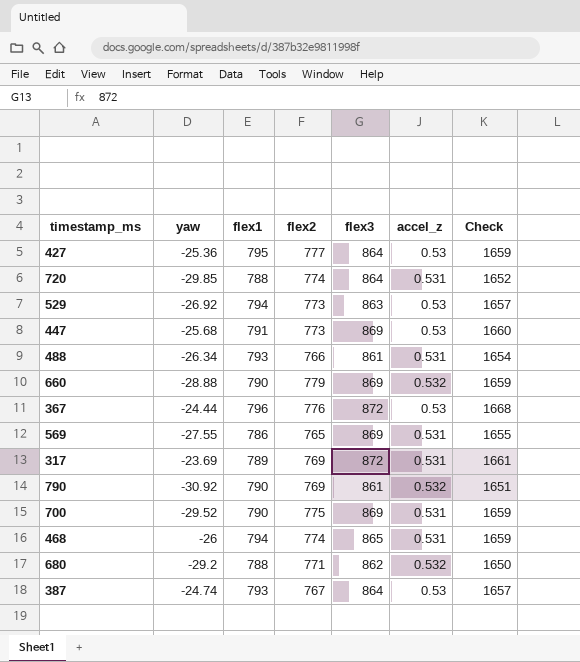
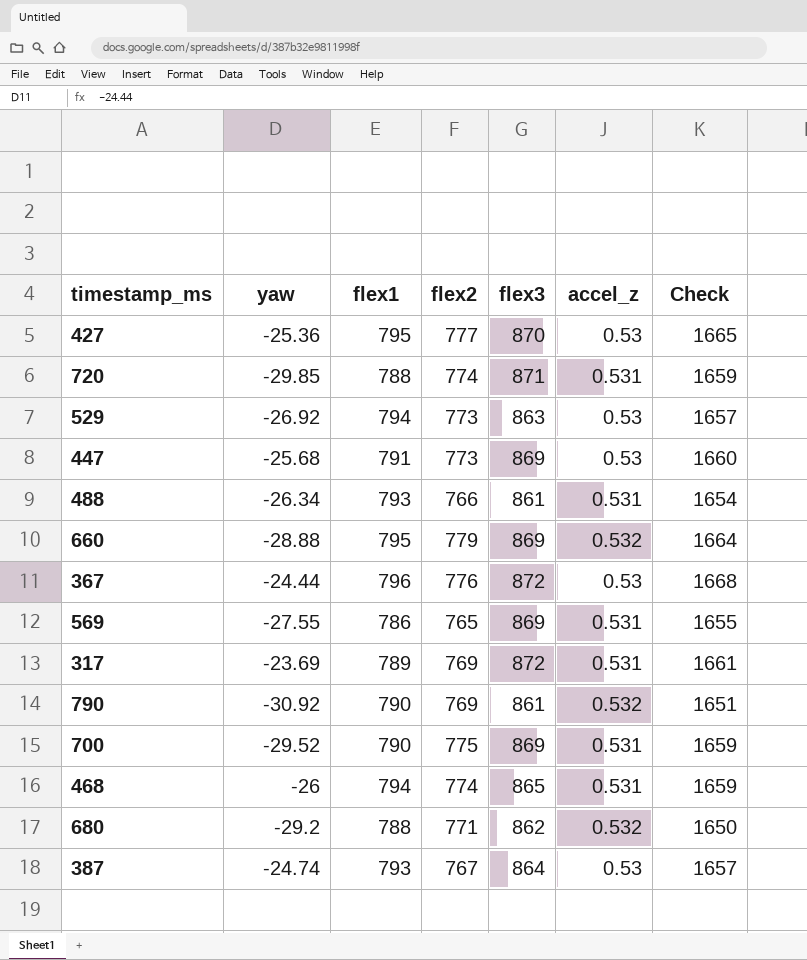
427 | flex3: 864 -> 870
427 | Check: 1659 -> 1665
720 | flex3: 864 -> 871
720 | Check: 1652 -> 1659
660 | flex1: 790 -> 795
660 | Check: 1659 -> 1664

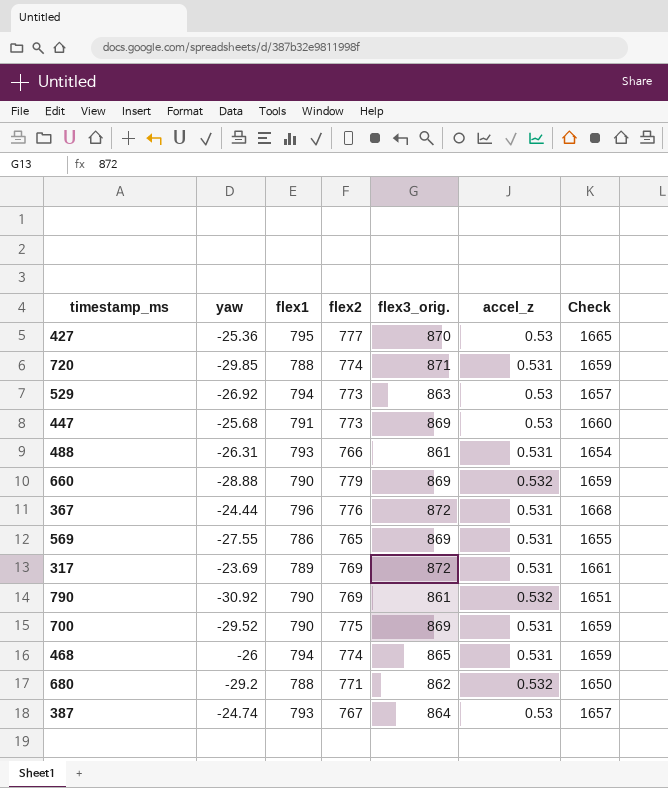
column name: flex3 -> flex3_orig.
488 | yaw: -26.34 -> -26.31
660 | flex1: 795 -> 790
660 | Check: 1664 -> 1659
367 | accel_z: 0.53 -> 0.531

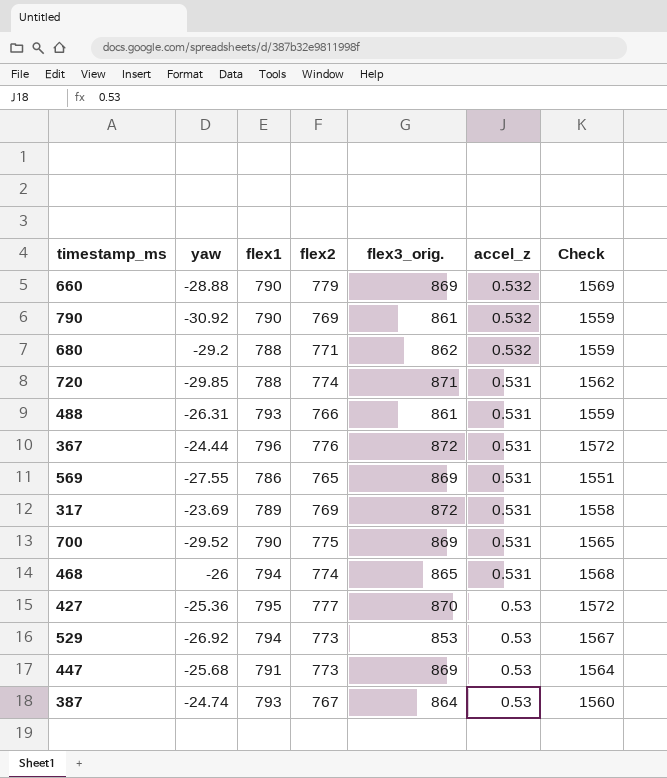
row order: none -> accel_z descending
column Check | formula: [flex1] + [flex3_orig.] -> [flex1] + [flex2]
529 | flex3_orig.: 863 -> 853

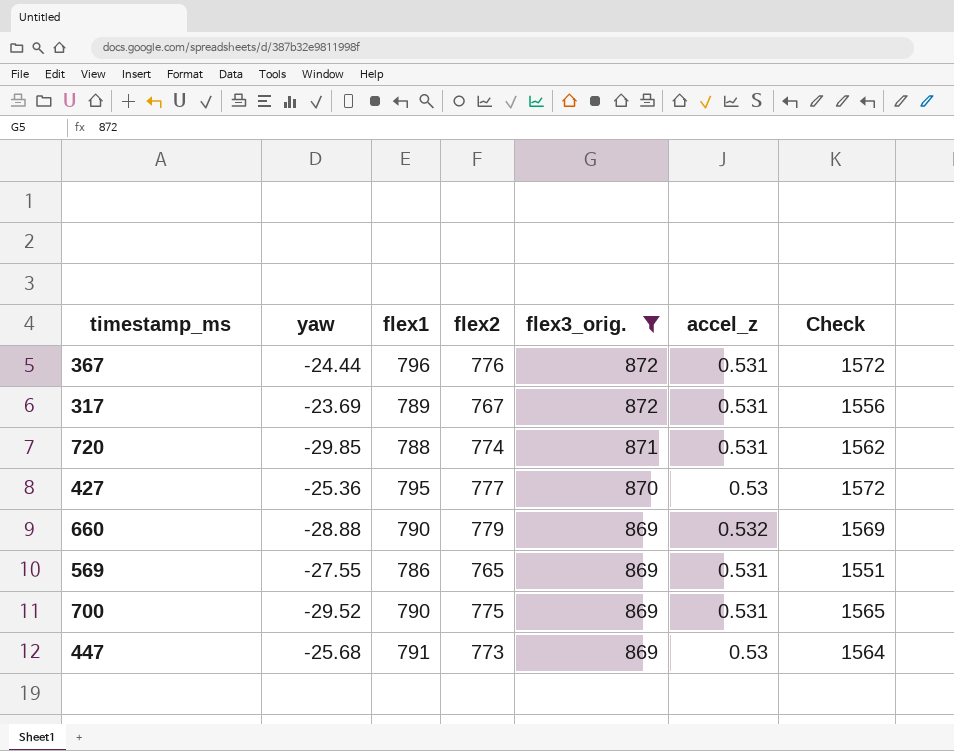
filter: none -> flex3_orig. >= 869
row order: accel_z descending -> flex3_orig. descending
317 | flex2: 769 -> 767
317 | Check: 1558 -> 1556

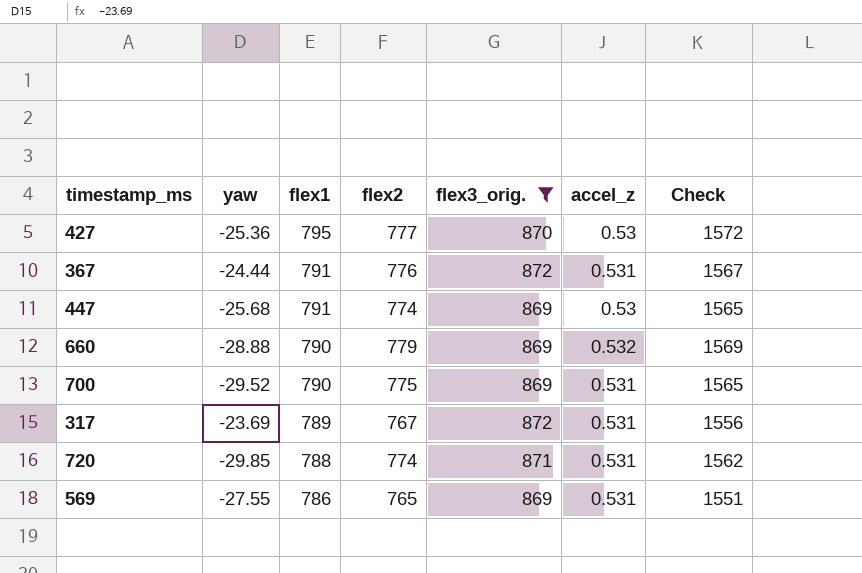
row order: flex3_orig. descending -> flex1 descending
367 | flex1: 796 -> 791
367 | Check: 1572 -> 1567
447 | flex2: 773 -> 774
447 | Check: 1564 -> 1565

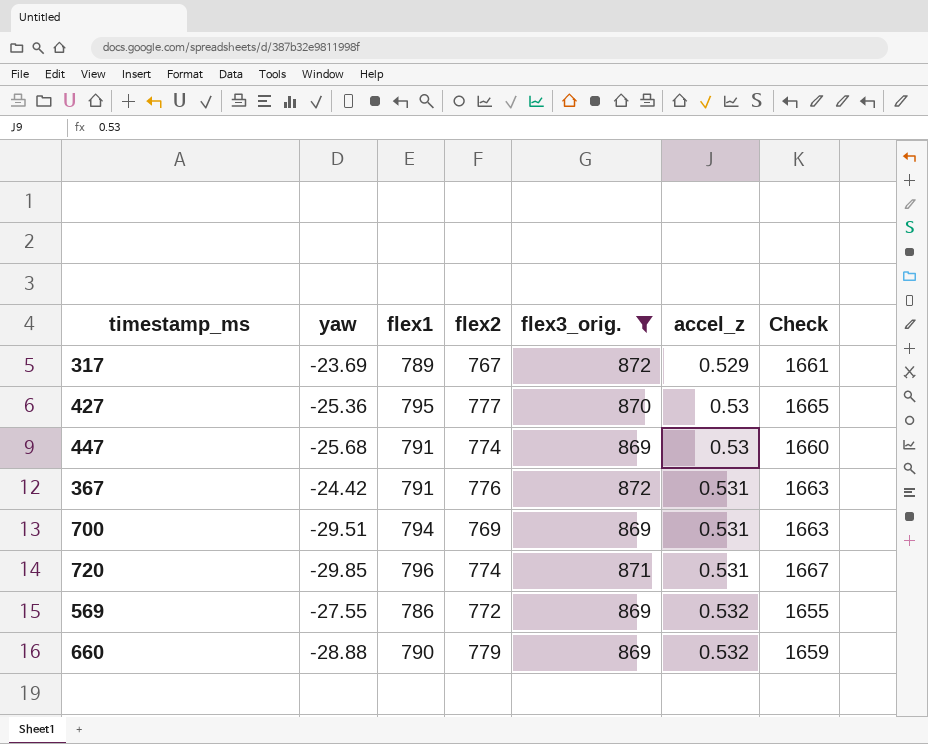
row order: flex1 descending -> accel_z ascending
column Check | formula: [flex1] + [flex2] -> [flex1] + [flex3_orig.]
317 | accel_z: 0.531 -> 0.529
367 | yaw: -24.44 -> -24.42
700 | yaw: -29.52 -> -29.51
700 | flex1: 790 -> 794
700 | flex2: 775 -> 769
720 | flex1: 788 -> 796
569 | flex2: 765 -> 772
569 | accel_z: 0.531 -> 0.532

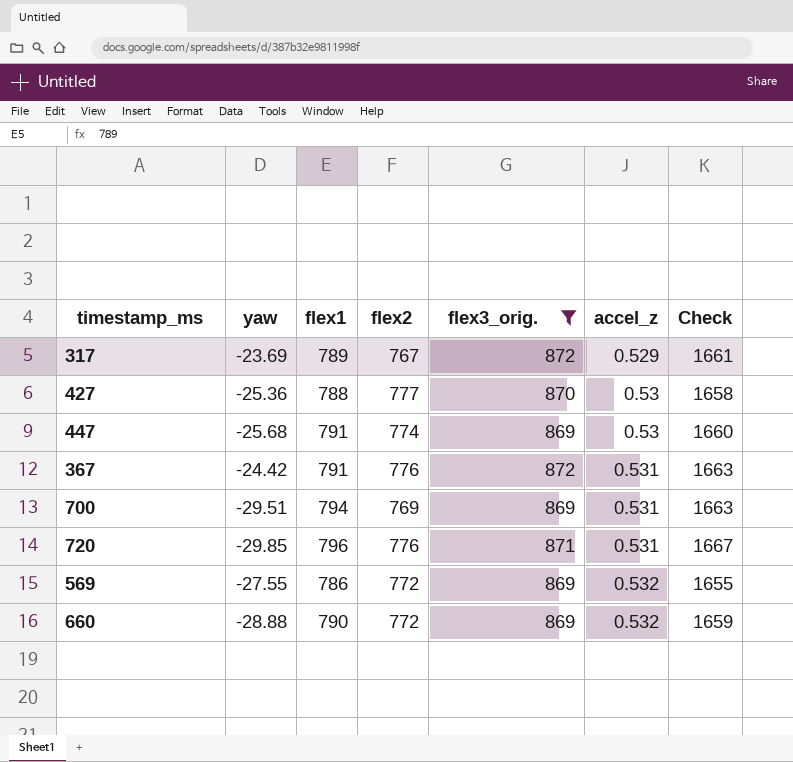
427 | flex1: 795 -> 788
427 | Check: 1665 -> 1658
720 | flex2: 774 -> 776
660 | flex2: 779 -> 772

